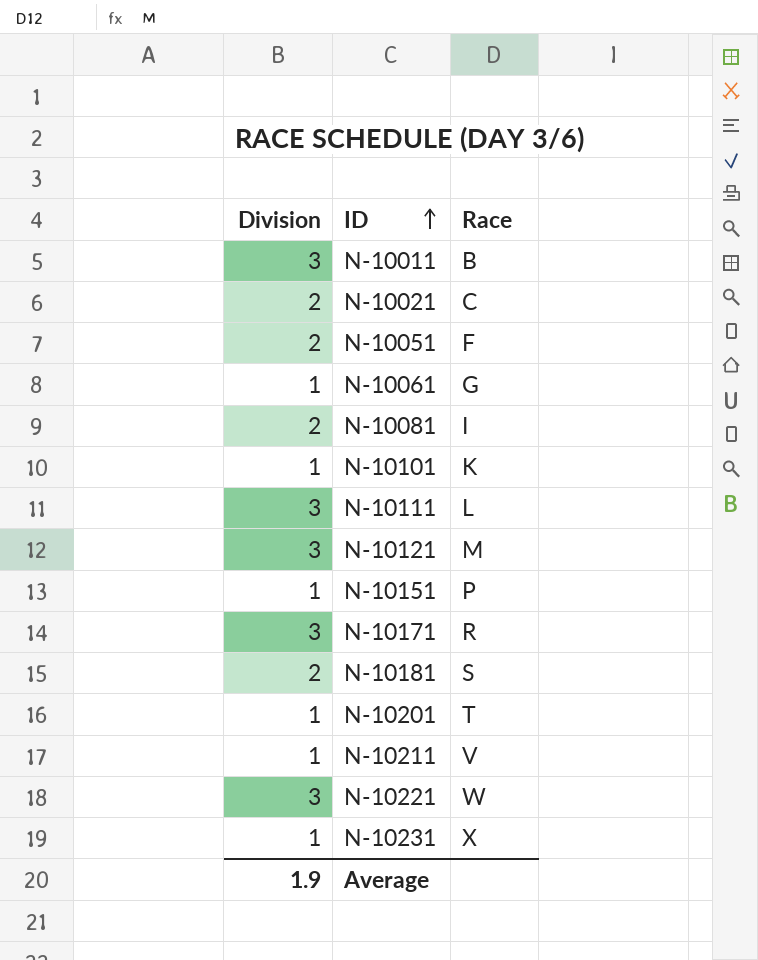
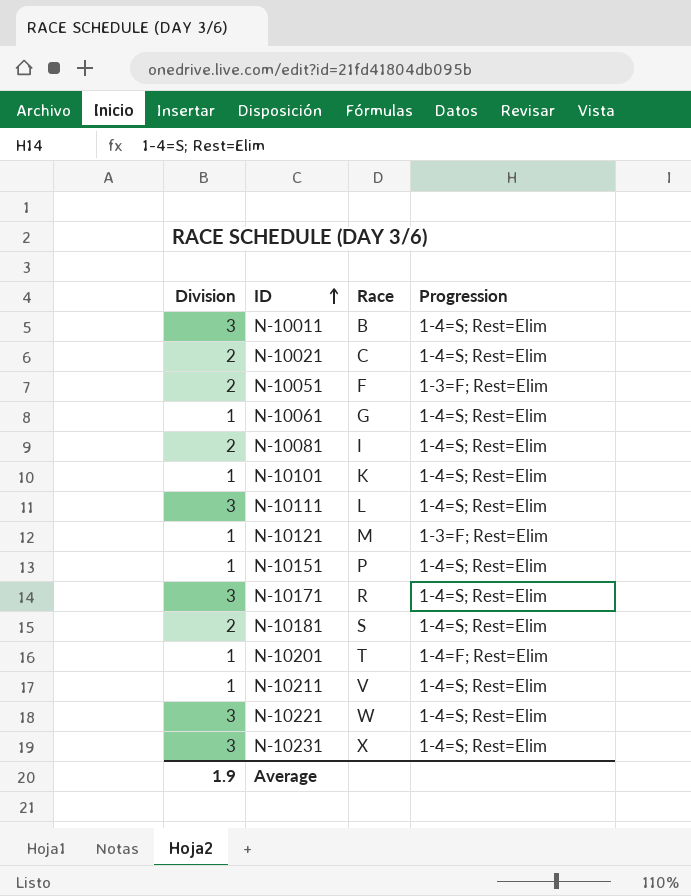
column Progression | position: none -> 4
N-10121 | Division: 3 -> 1
N-10231 | Division: 1 -> 3

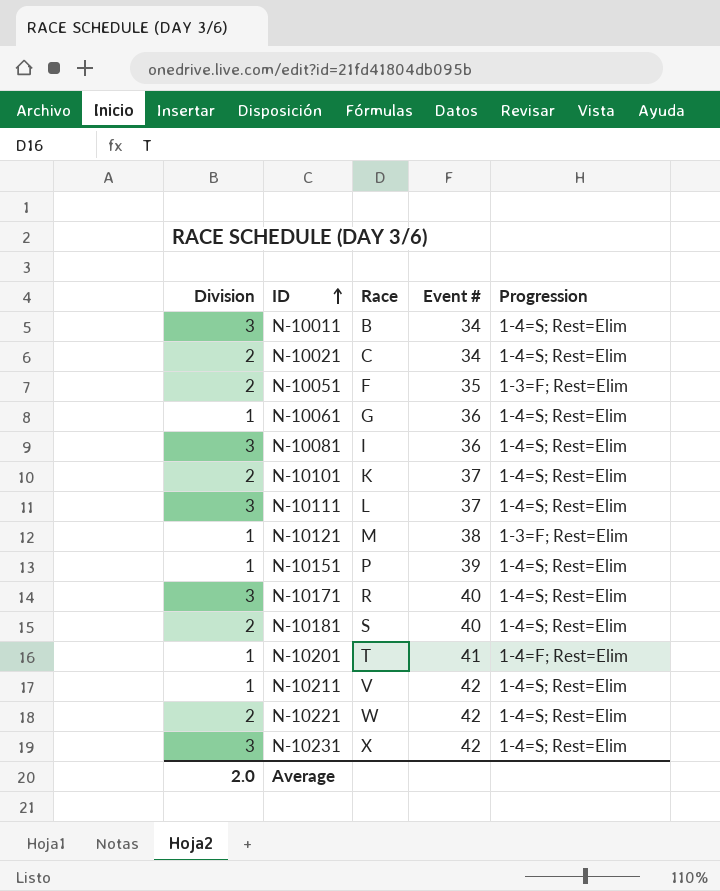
column Event # | position: none -> 4
N-10081 | Division: 2 -> 3
N-10101 | Division: 1 -> 2
N-10221 | Division: 3 -> 2
Average | Division: 1.9 -> 2.0

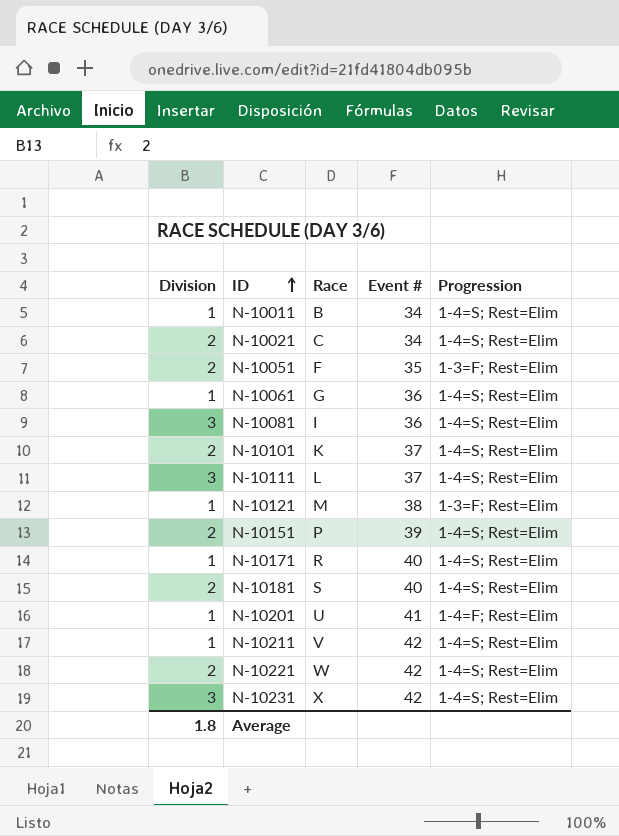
N-10011 | Division: 3 -> 1
N-10151 | Division: 1 -> 2
N-10171 | Division: 3 -> 1
N-10201 | Race: T -> U
Average | Division: 2.0 -> 1.8

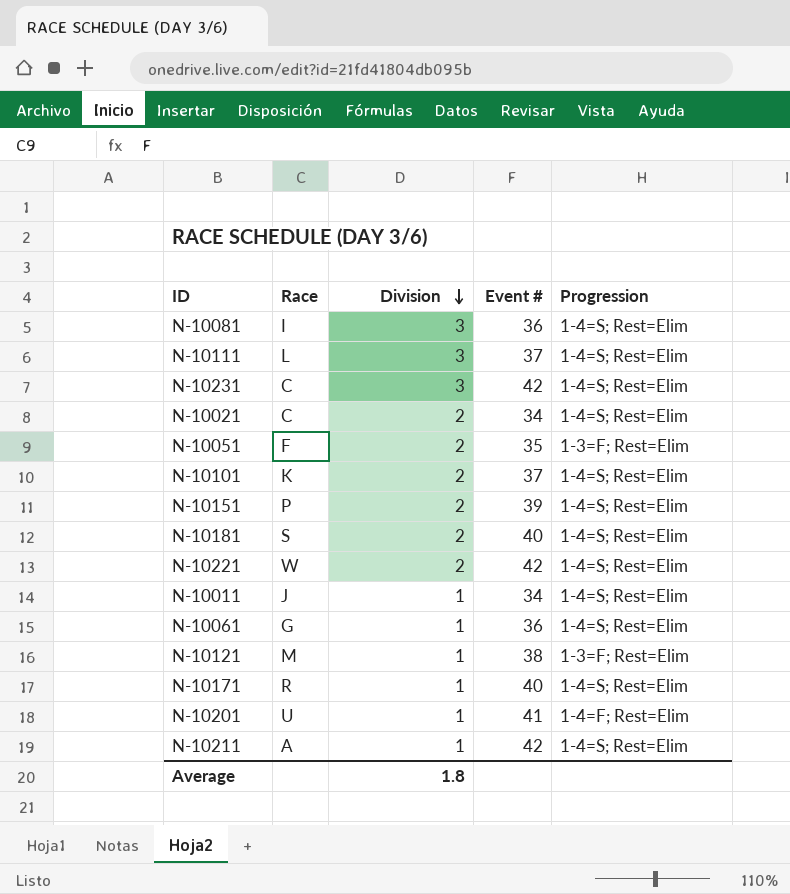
row order: ID ascending -> Division descending
column Division | position: 1 -> 3
N-10231 | Race: X -> C
N-10011 | Race: B -> J
N-10211 | Race: V -> A

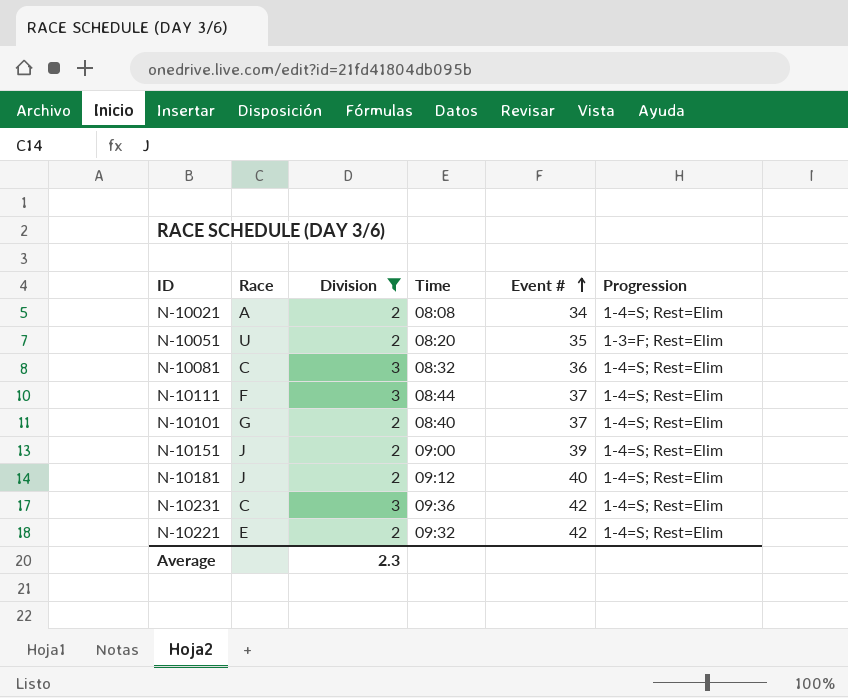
filter: none -> Division != 1
row order: Division descending -> Event # ascending
column Time | position: none -> 4
N-10021 | Race: C -> A
N-10051 | Race: F -> U
N-10081 | Race: I -> C
N-10111 | Race: L -> F
N-10101 | Race: K -> G
N-10151 | Race: P -> J
N-10181 | Race: S -> J
N-10221 | Race: W -> E
Average | Division: 1.8 -> 2.3

